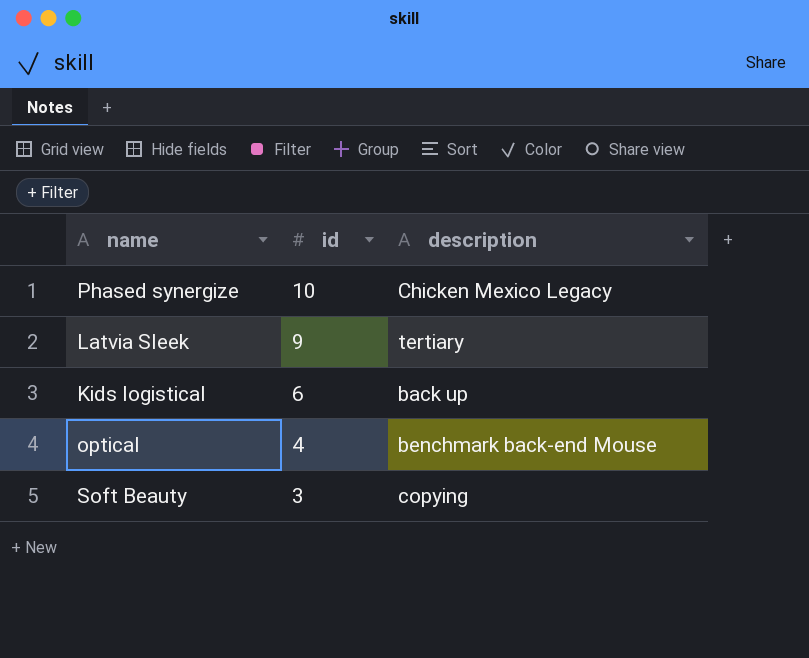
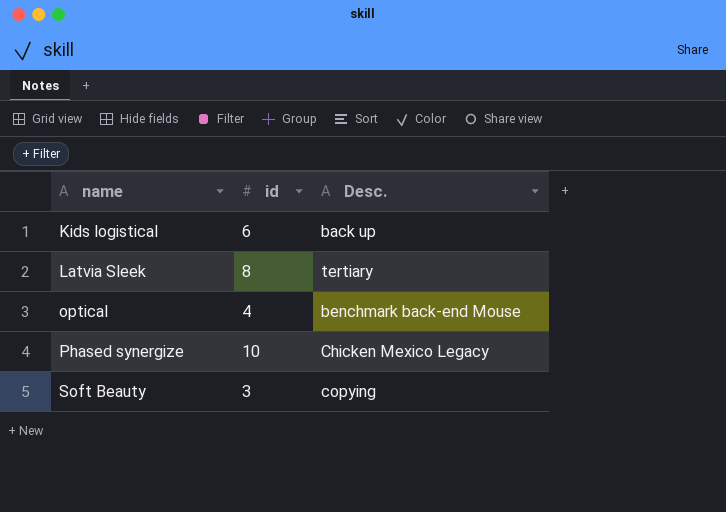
row order: id descending -> name ascending
column name: description -> Desc.
Latvia Sleek | id: 9 -> 8

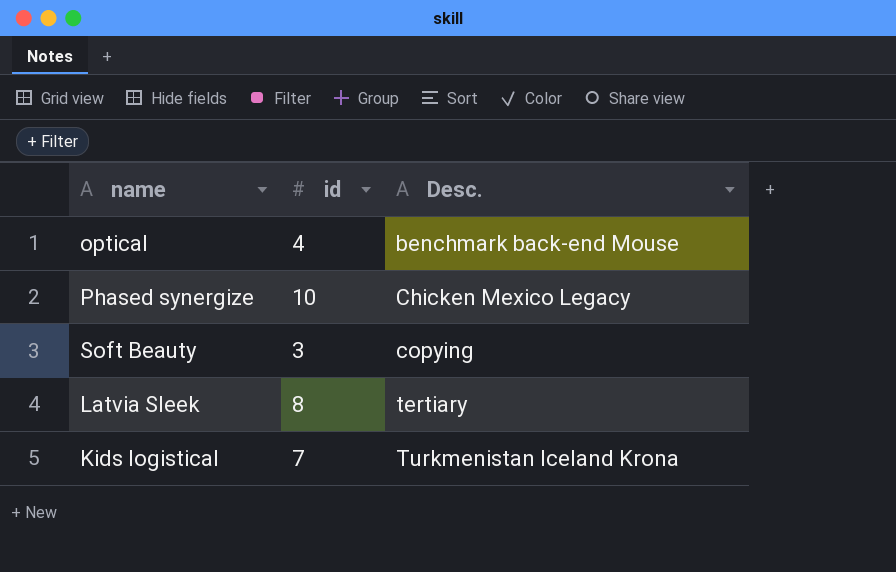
row order: name ascending -> Desc. ascending
Kids logistical | id: 6 -> 7
Kids logistical | Desc.: back up -> Turkmenistan Iceland Krona

